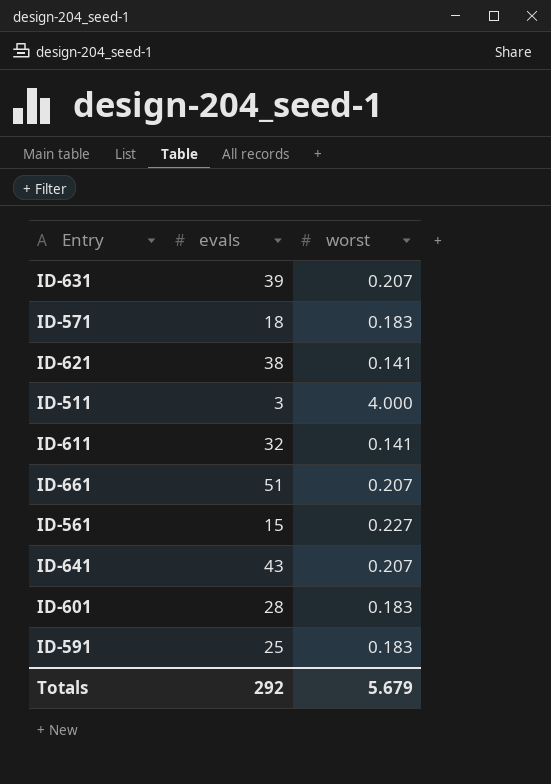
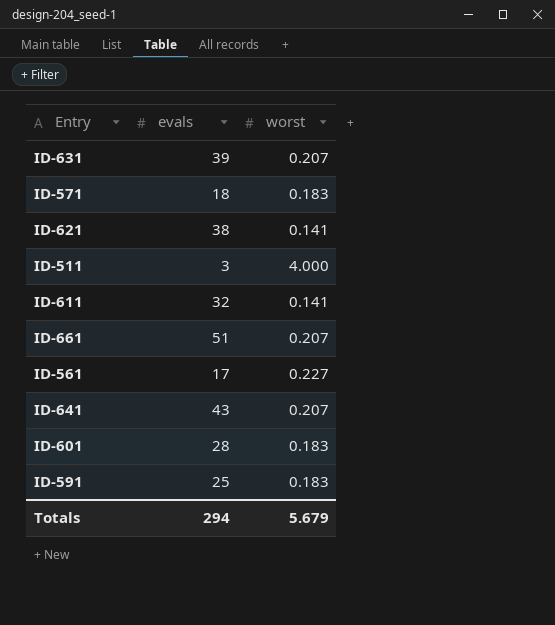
ID-561 | evals: 15 -> 17
Totals | evals: 292 -> 294

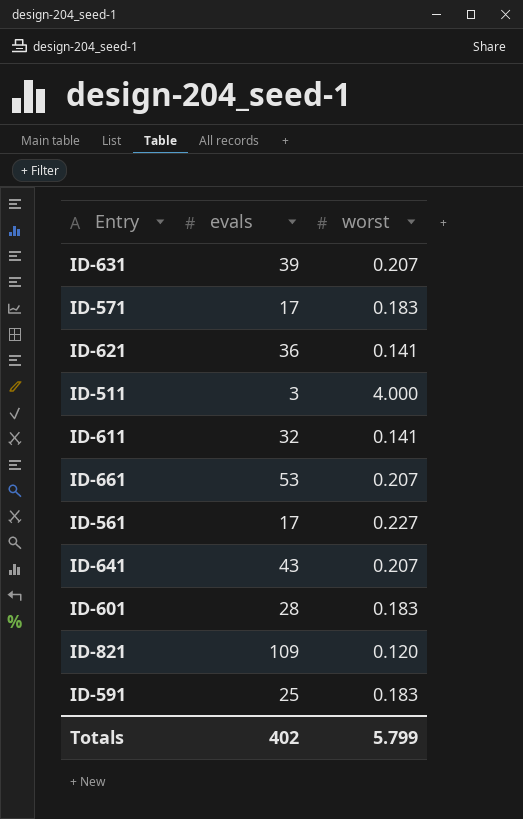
ID-571 | evals: 18 -> 17
ID-621 | evals: 38 -> 36
ID-661 | evals: 51 -> 53
row ID-821: none -> 109 | 0.120
Totals | evals: 294 -> 402
Totals | worst: 5.679 -> 5.799

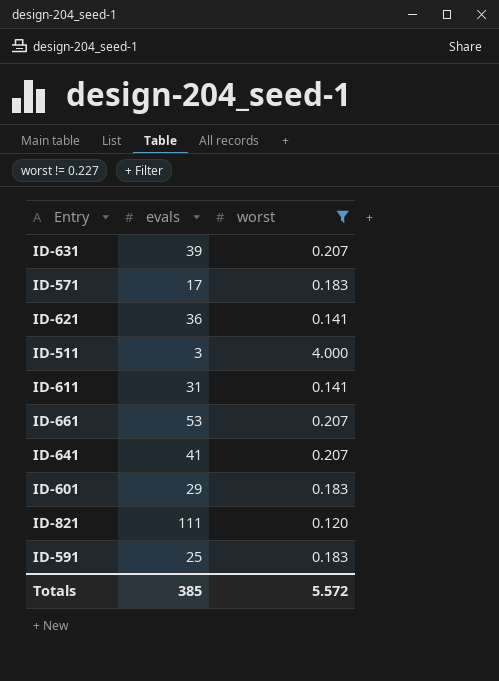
filter: none -> worst != 0.227
ID-611 | evals: 32 -> 31
ID-641 | evals: 43 -> 41
ID-601 | evals: 28 -> 29
ID-821 | evals: 109 -> 111
Totals | evals: 402 -> 385
Totals | worst: 5.799 -> 5.572

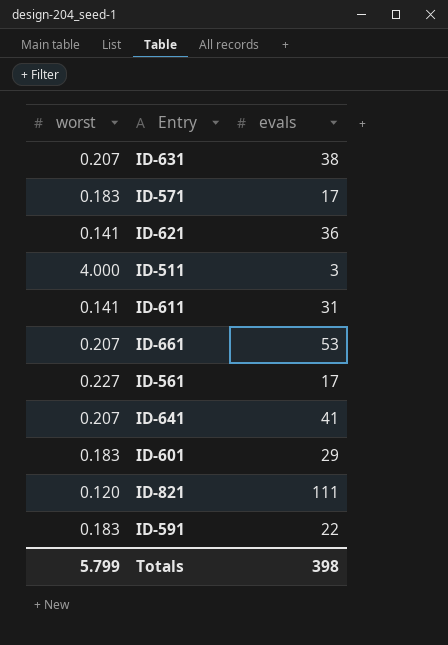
filter: worst != 0.227 -> none
column worst | position: 3 -> 1
ID-631 | evals: 39 -> 38
ID-591 | evals: 25 -> 22
Totals | worst: 5.572 -> 5.799
Totals | evals: 385 -> 398

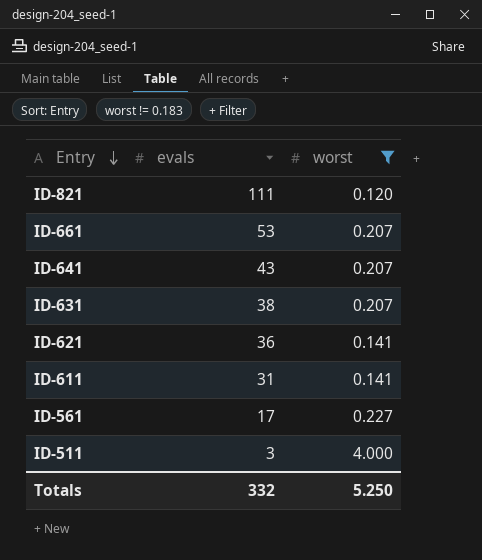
filter: none -> worst != 0.183
row order: none -> Entry descending
column worst | position: 1 -> 3
ID-641 | evals: 41 -> 43
Totals | evals: 398 -> 332
Totals | worst: 5.799 -> 5.250

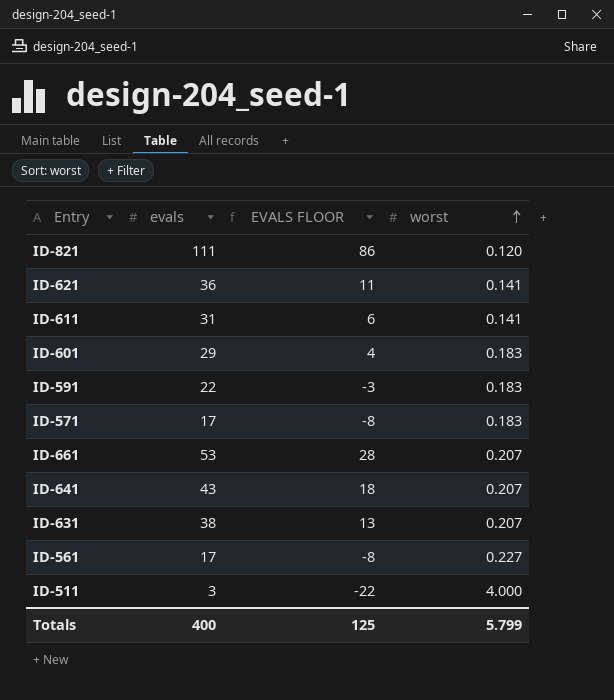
filter: worst != 0.183 -> none
row order: Entry descending -> worst ascending
column EVALS FLOOR | formula: none -> [evals] - 25
Totals | evals: 332 -> 400
Totals | worst: 5.250 -> 5.799

